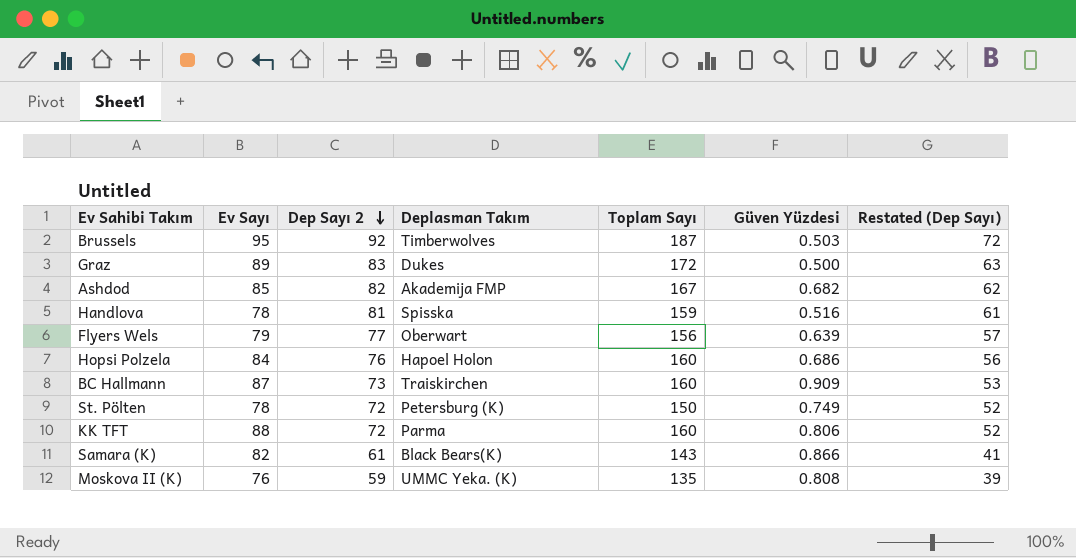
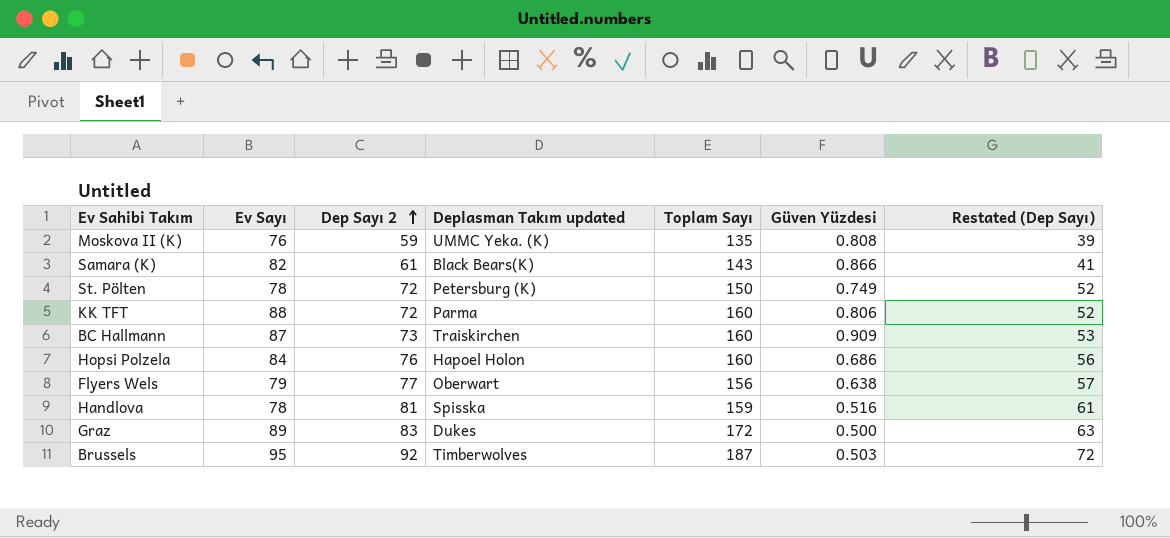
row order: Dep Sayı 2 descending -> Dep Sayı 2 ascending
column name: Deplasman Takım -> Deplasman Takım updated
row Ashdod: 85 | 82 | Akademija FMP | 167 | 0.682 | 62 -> none
Flyers Wels | Güven Yüzdesi: 0.639 -> 0.638

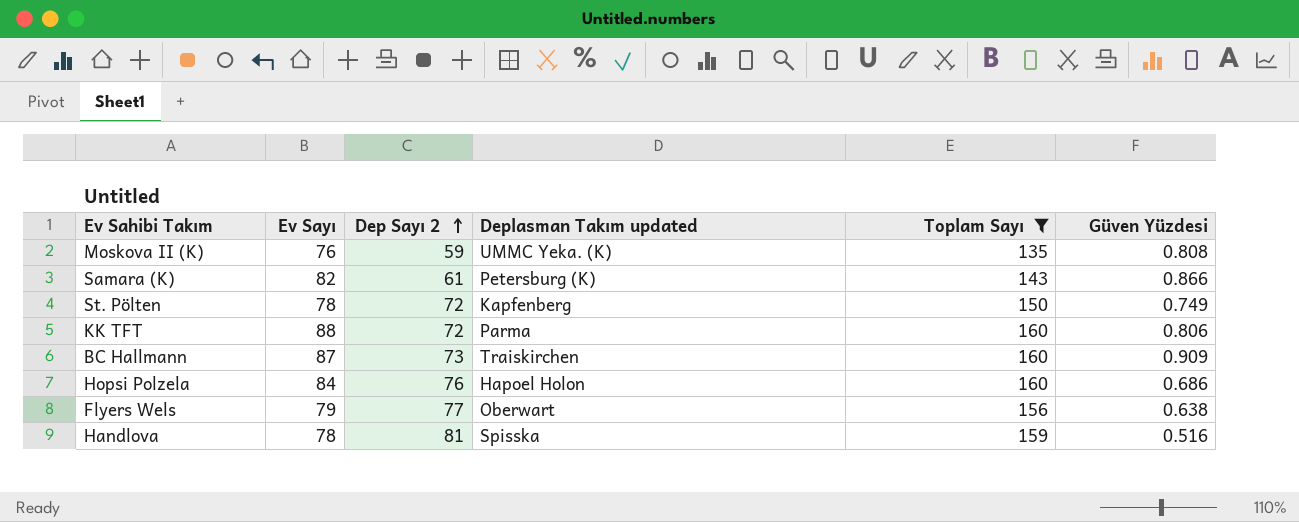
filter: none -> Toplam Sayı <= 160
column Restated (Dep Sayı) | formula: [Dep Sayı 2] - 20 -> none
Samara (K) | Deplasman Takım updated: Black Bears(K) -> Petersburg (K)
St. Pölten | Deplasman Takım updated: Petersburg (K) -> Kapfenberg

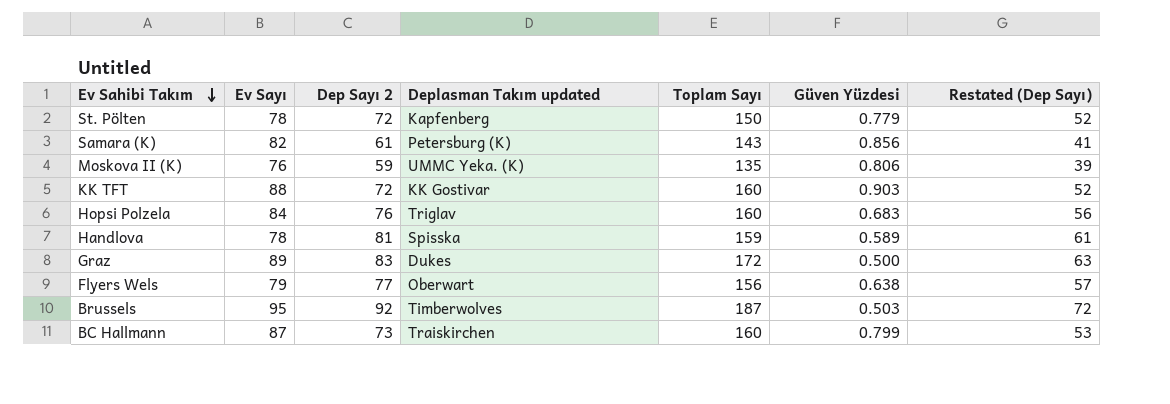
filter: Toplam Sayı <= 160 -> none
row order: Dep Sayı 2 ascending -> Ev Sahibi Takım descending
column Restated (Dep Sayı) | formula: none -> [Dep Sayı 2] - 20
St. Pölten | Güven Yüzdesi: 0.749 -> 0.779
Samara (K) | Güven Yüzdesi: 0.866 -> 0.856
Moskova II (K) | Güven Yüzdesi: 0.808 -> 0.806
KK TFT | Deplasman Takım updated: Parma -> KK Gostivar
KK TFT | Güven Yüzdesi: 0.806 -> 0.903
Hopsi Polzela | Deplasman Takım updated: Hapoel Holon -> Triglav
Hopsi Polzela | Güven Yüzdesi: 0.686 -> 0.683
Handlova | Güven Yüzdesi: 0.516 -> 0.589
BC Hallmann | Güven Yüzdesi: 0.909 -> 0.799

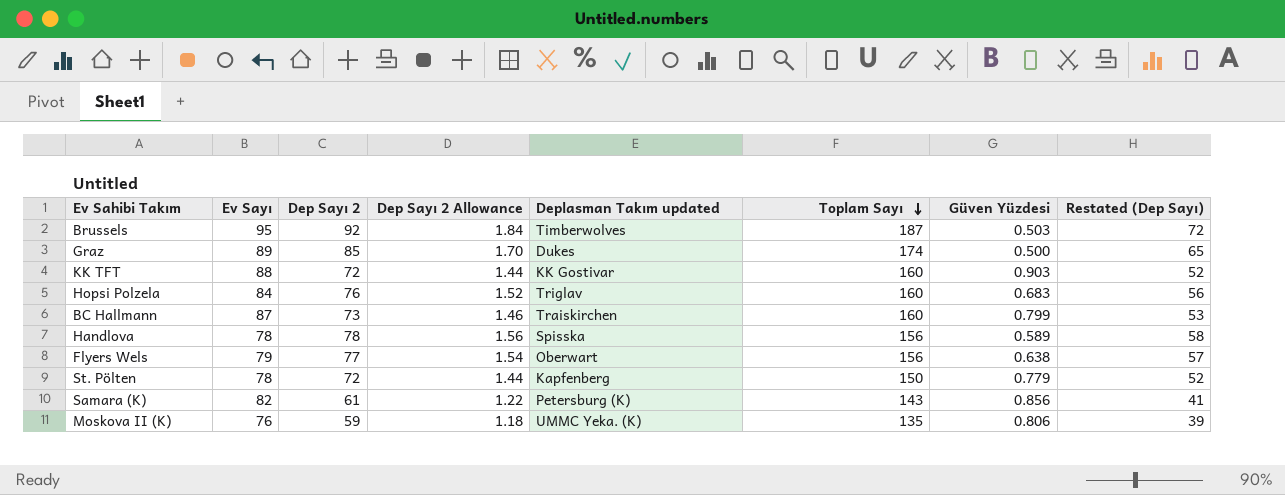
row order: Ev Sahibi Takım descending -> Toplam Sayı descending
column Dep Sayı 2 Allowance | formula: none -> [Dep Sayı 2] * 0.02
Graz | Dep Sayı 2: 83 -> 85
Graz | Toplam Sayı: 172 -> 174
Graz | Restated (Dep Sayı): 63 -> 65
Handlova | Dep Sayı 2: 81 -> 78
Handlova | Toplam Sayı: 159 -> 156
Handlova | Restated (Dep Sayı): 61 -> 58

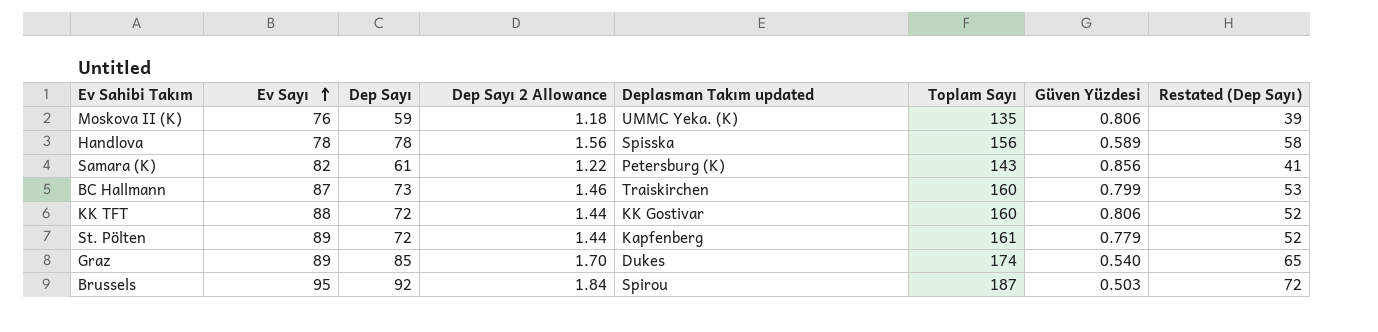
row order: Toplam Sayı descending -> Ev Sayı ascending
column name: Dep Sayı 2 -> Dep Sayı
row Hopsi Polzela: 84 | 76 | 1.52 | Triglav | 160 | 0.683 | 56 -> none
row Flyers Wels: 79 | 77 | 1.54 | Oberwart | 156 | 0.638 | 57 -> none
KK TFT | Güven Yüzdesi: 0.903 -> 0.806
St. Pölten | Ev Sayı: 78 -> 89
St. Pölten | Toplam Sayı: 150 -> 161
Graz | Güven Yüzdesi: 0.500 -> 0.540
Brussels | Deplasman Takım updated: Timberwolves -> Spirou

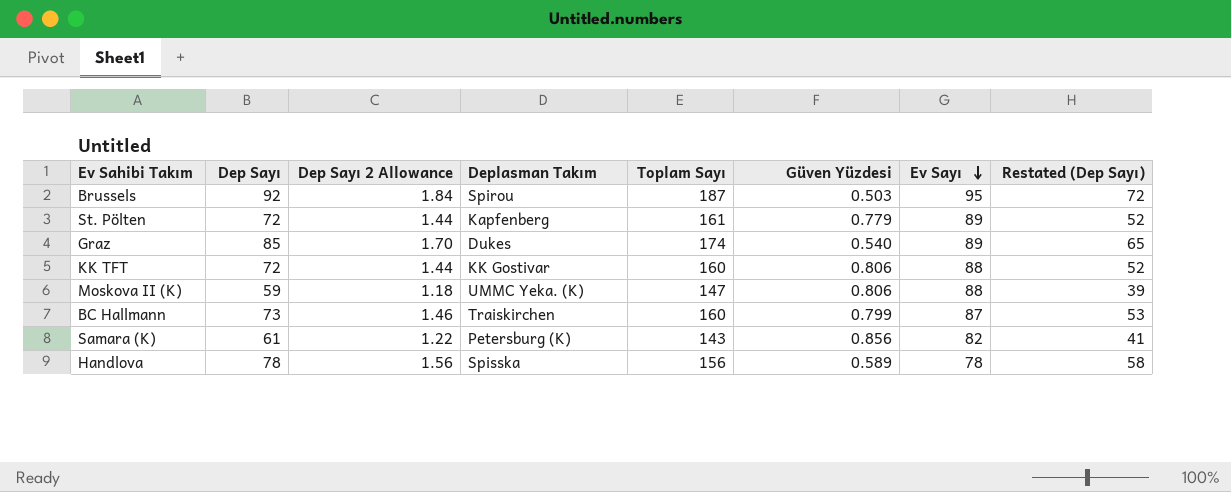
row order: Ev Sayı ascending -> Ev Sayı descending
column name: Deplasman Takım updated -> Deplasman Takım
column Ev Sayı | position: 2 -> 7
Moskova II (K) | Toplam Sayı: 135 -> 147
Moskova II (K) | Ev Sayı: 76 -> 88

